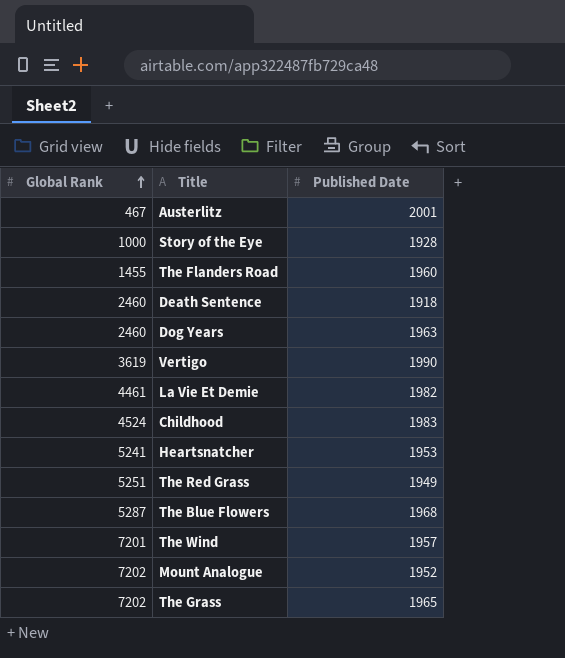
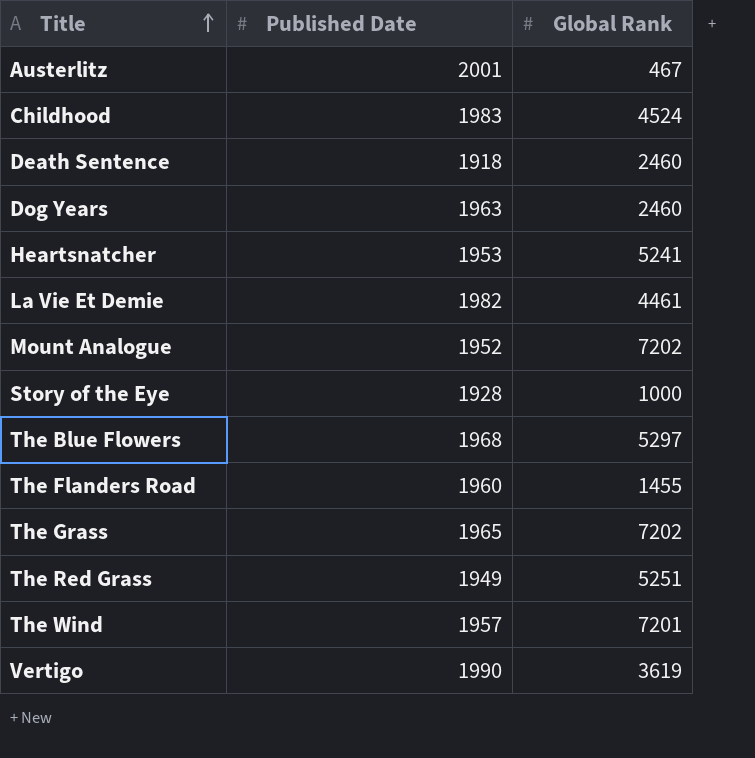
row order: Global Rank ascending -> Title ascending
column Global Rank | position: 1 -> 3
The Blue Flowers | Global Rank: 5287 -> 5297

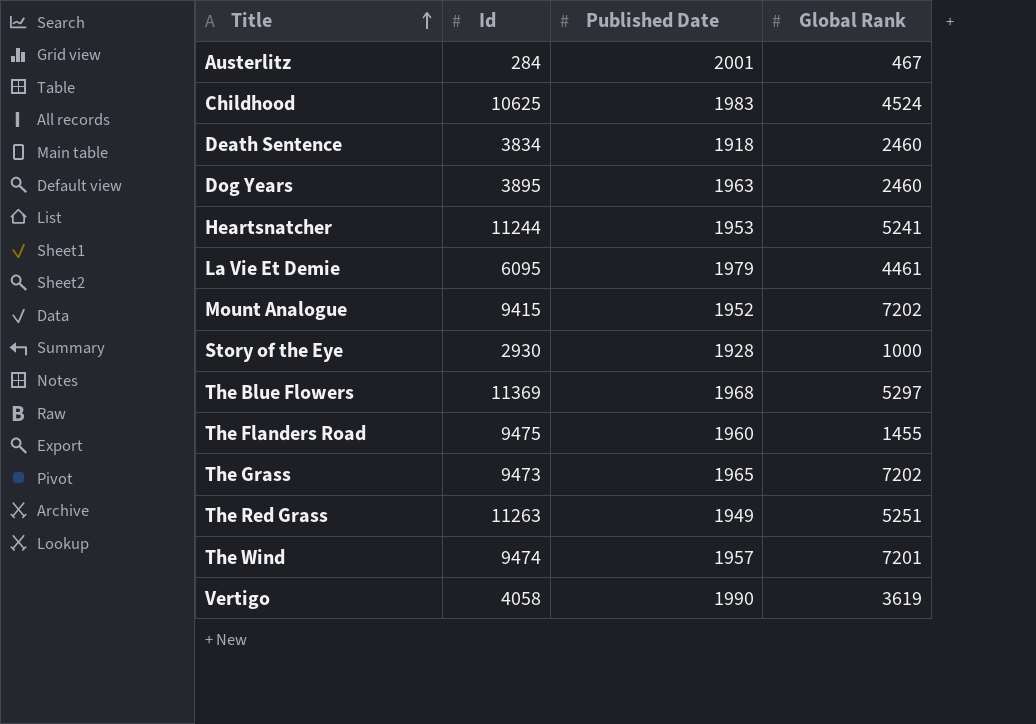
column Id | position: none -> 2
La Vie Et Demie | Published Date: 1982 -> 1979

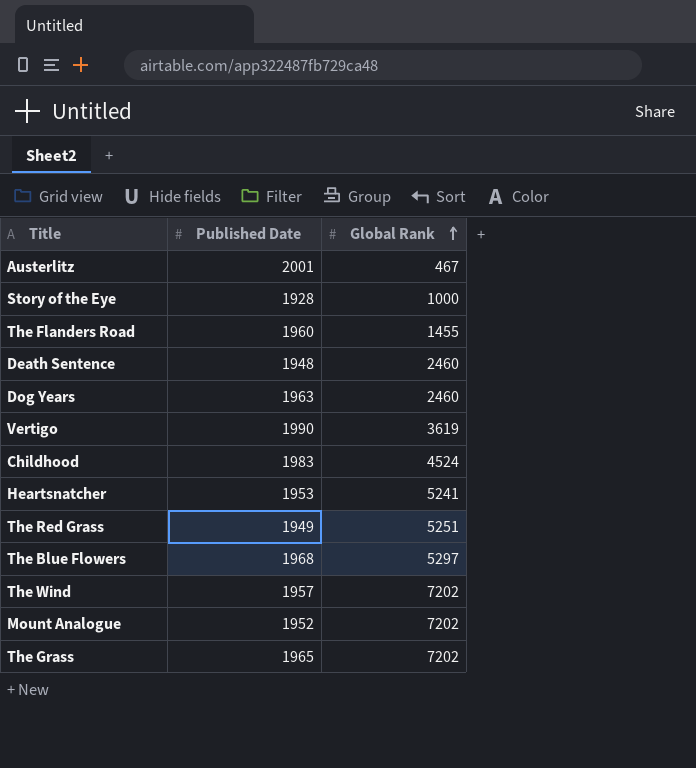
row order: Title ascending -> Global Rank ascending
column Id | position: 2 -> none
row La Vie Et Demie: 6095 | 1979 | 4461 -> none
Death Sentence | Published Date: 1918 -> 1948
The Wind | Global Rank: 7201 -> 7202

